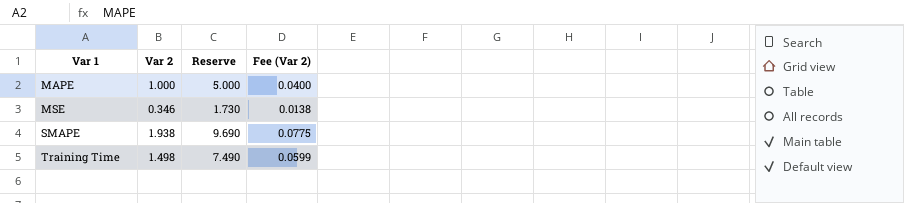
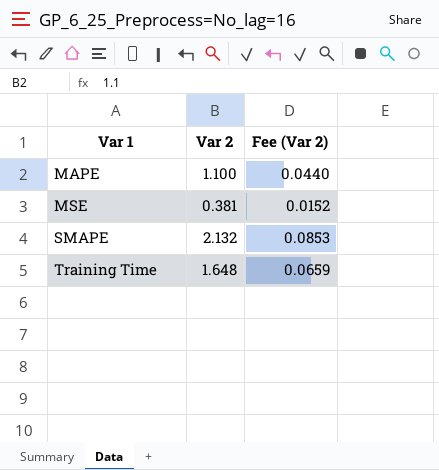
column Reserve | formula: [Var 2] * 5 -> none
MAPE | Var 2: 1.000 -> 1.100
MAPE | Fee (Var 2): 0.0400 -> 0.0440
MSE | Var 2: 0.346 -> 0.381
MSE | Fee (Var 2): 0.0138 -> 0.0152
SMAPE | Var 2: 1.938 -> 2.132
SMAPE | Fee (Var 2): 0.0775 -> 0.0853
Training Time | Var 2: 1.498 -> 1.648
Training Time | Fee (Var 2): 0.0599 -> 0.0659

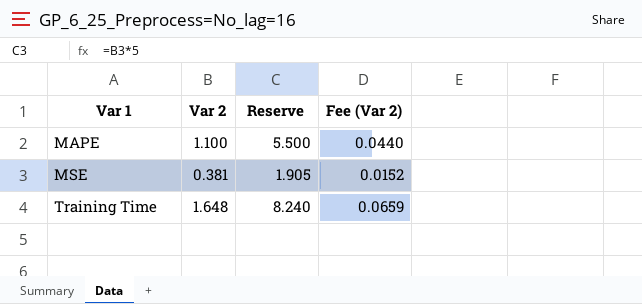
column Reserve | formula: none -> [Var 2] * 5
row SMAPE: 2.132 | 0.0853 -> none

